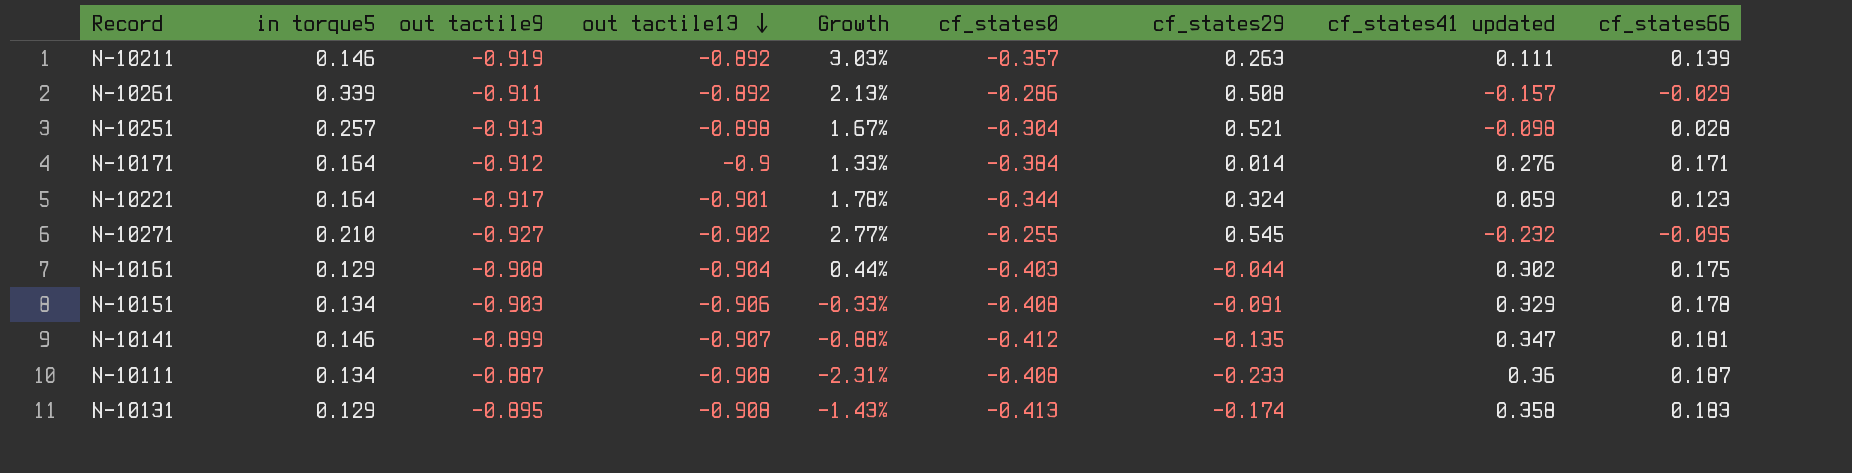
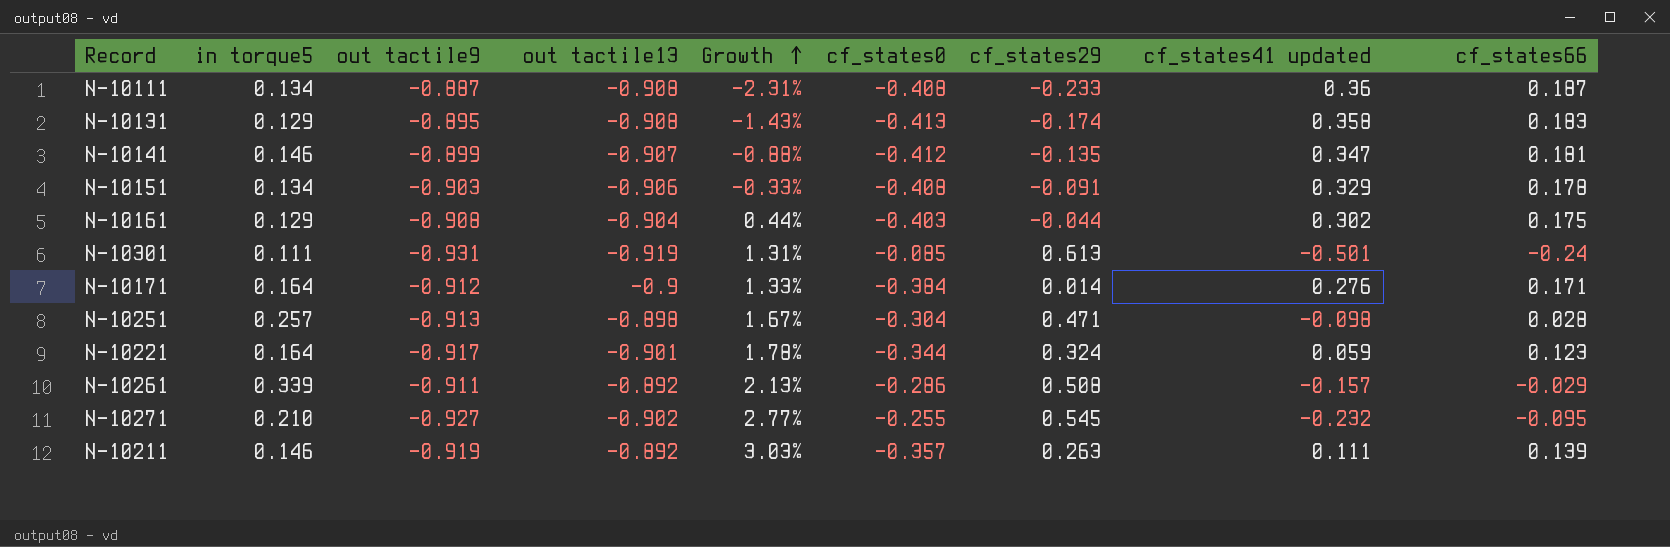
row order: out tactile13 descending -> Growth ascending
row N-10301: none -> 0.111 | -0.931 | -0.919 | 1.31% | -0.085 | 0.613 | -0.501 | -0.24
N-10251 | cf_states29: 0.521 -> 0.471

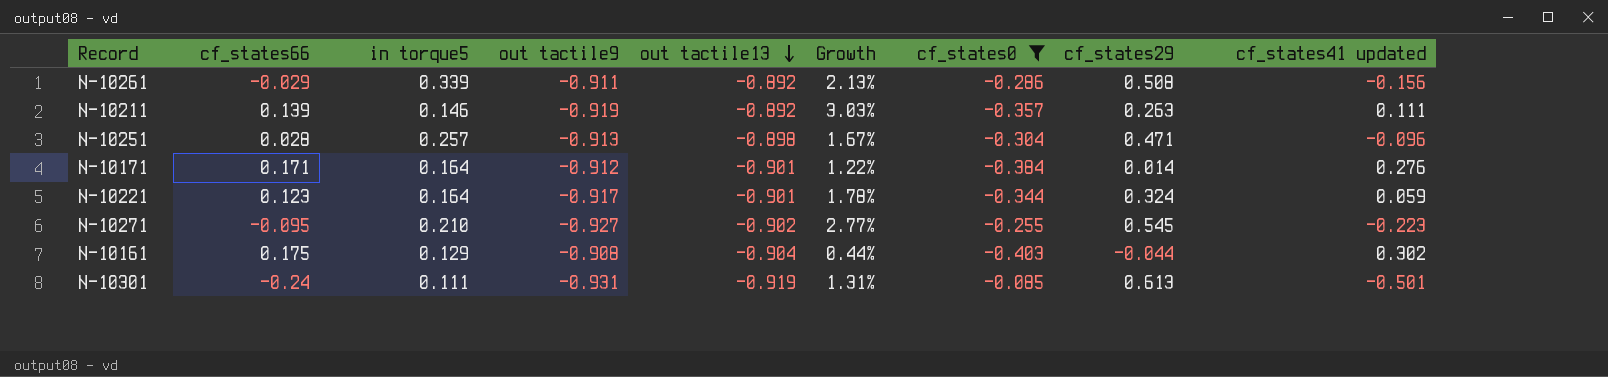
filter: none -> cf_states0 >= -0.403
row order: Growth ascending -> out tactile13 descending
column cf_states66 | position: 9 -> 2
N-10261 | cf_states41 updated: -0.157 -> -0.156
N-10251 | cf_states41 updated: -0.098 -> -0.096
N-10171 | out tactile13: -0.9 -> -0.901
N-10171 | Growth: 1.33% -> 1.22%
N-10271 | cf_states41 updated: -0.232 -> -0.223

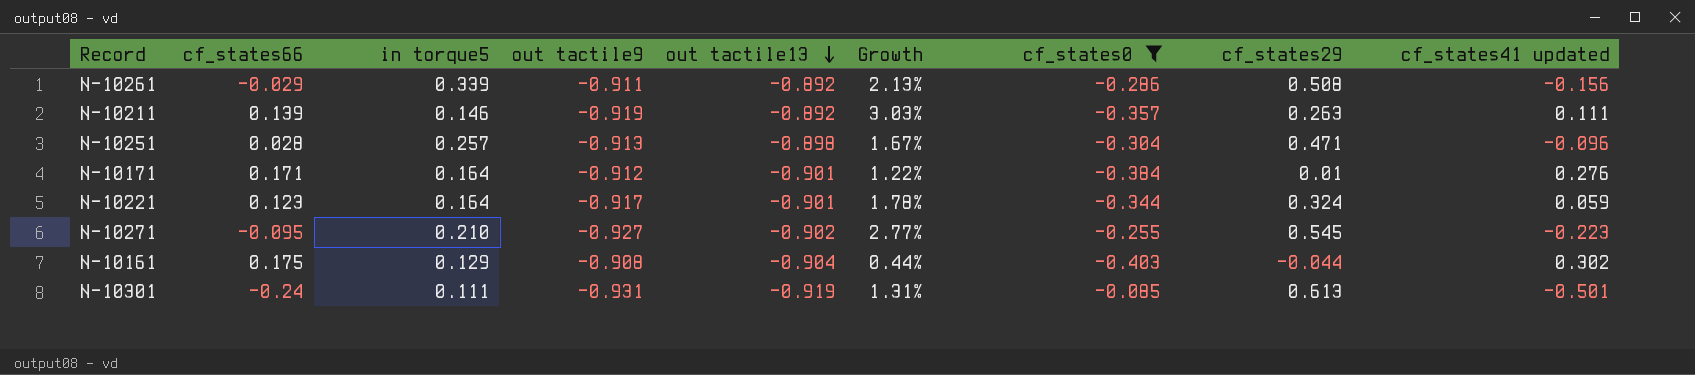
N-10171 | cf_states29: 0.014 -> 0.01

